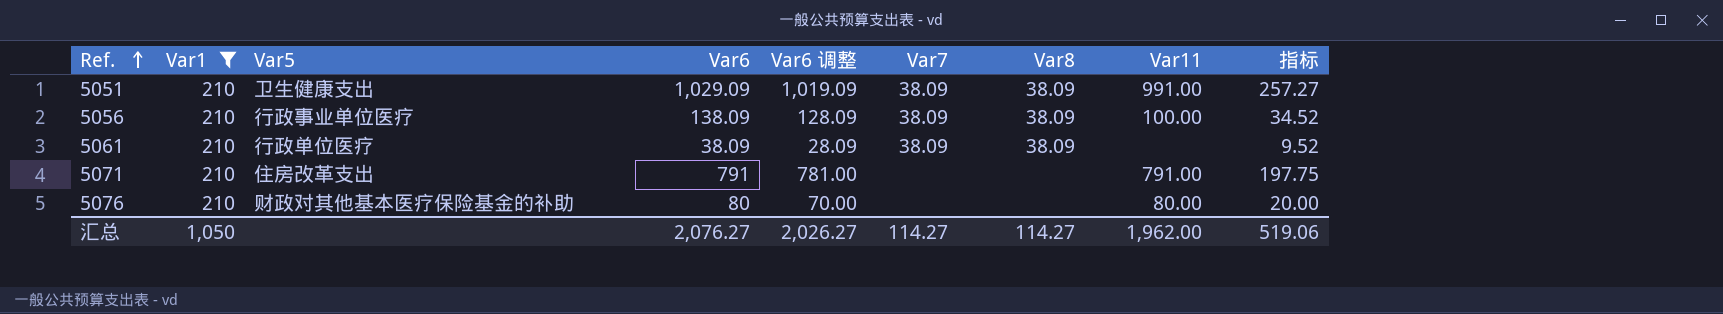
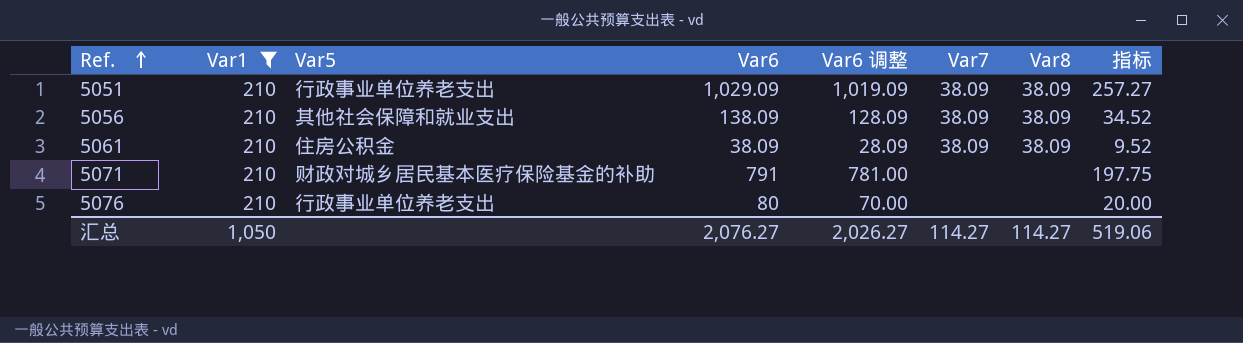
column Var11 | position: 8 -> none
5051 | Var5: 卫生健康支出 -> 行政事业单位养老支出
5056 | Var5: 行政事业单位医疗 -> 其他社会保障和就业支出
5061 | Var5: 行政单位医疗 -> 住房公积金
5071 | Var5: 住房改革支出 -> 财政对城乡居民基本医疗保险基金的补助
5076 | Var5: 财政对其他基本医疗保险基金的补助 -> 行政事业单位养老支出

